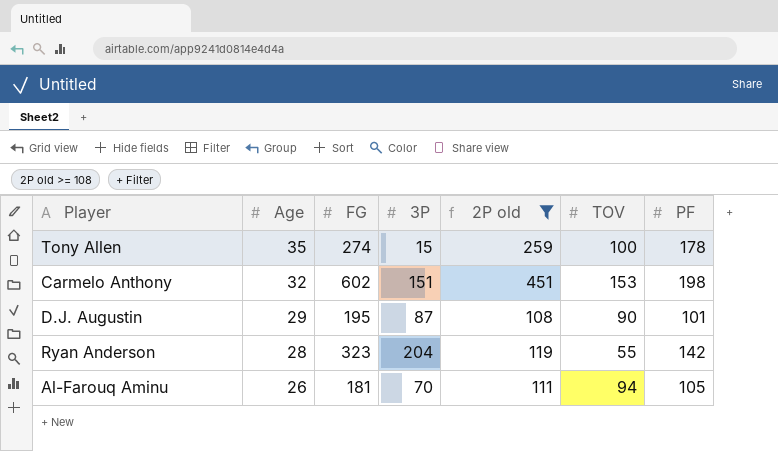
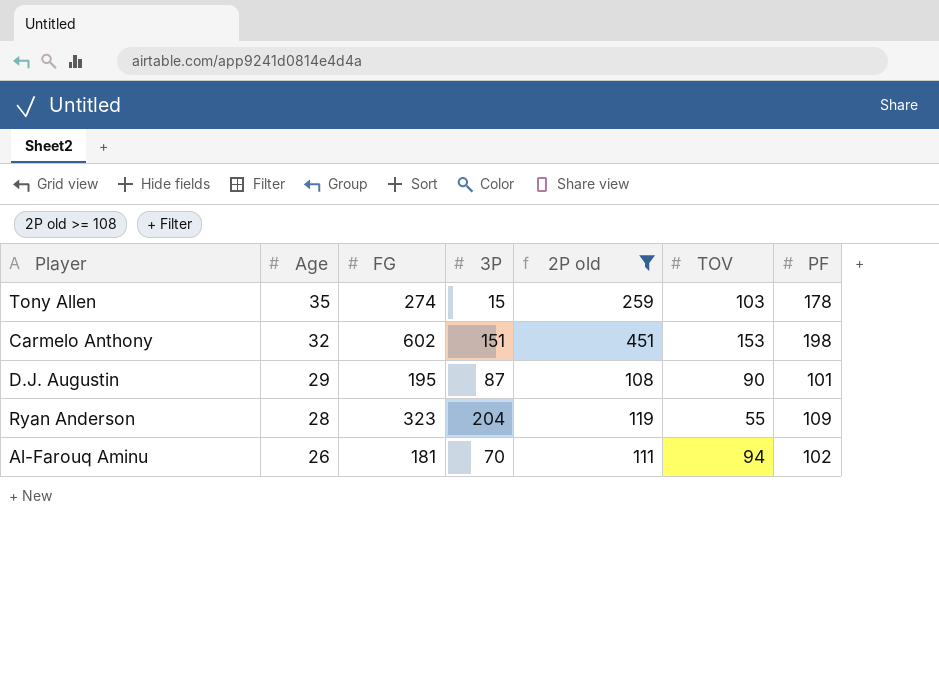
Tony Allen | TOV: 100 -> 103
Ryan Anderson | PF: 142 -> 109
Al-Farouq Aminu | PF: 105 -> 102

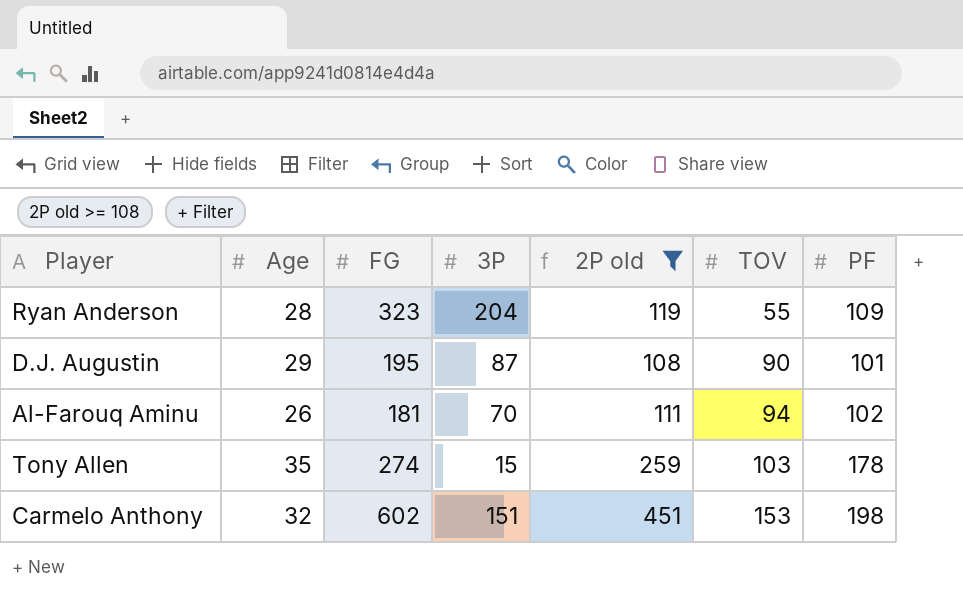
row order: Age descending -> TOV ascending

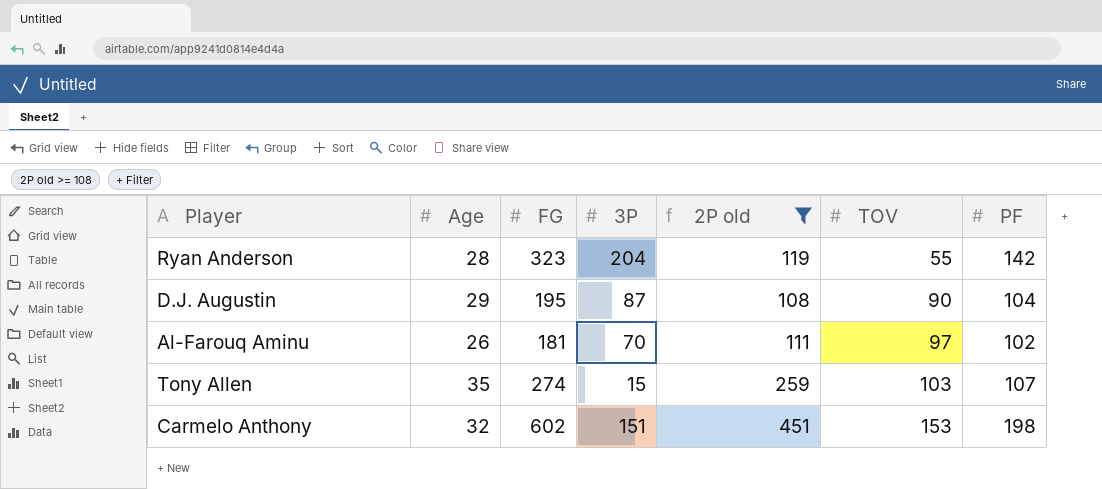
Ryan Anderson | PF: 109 -> 142
D.J. Augustin | PF: 101 -> 104
Al-Farouq Aminu | TOV: 94 -> 97
Tony Allen | PF: 178 -> 107

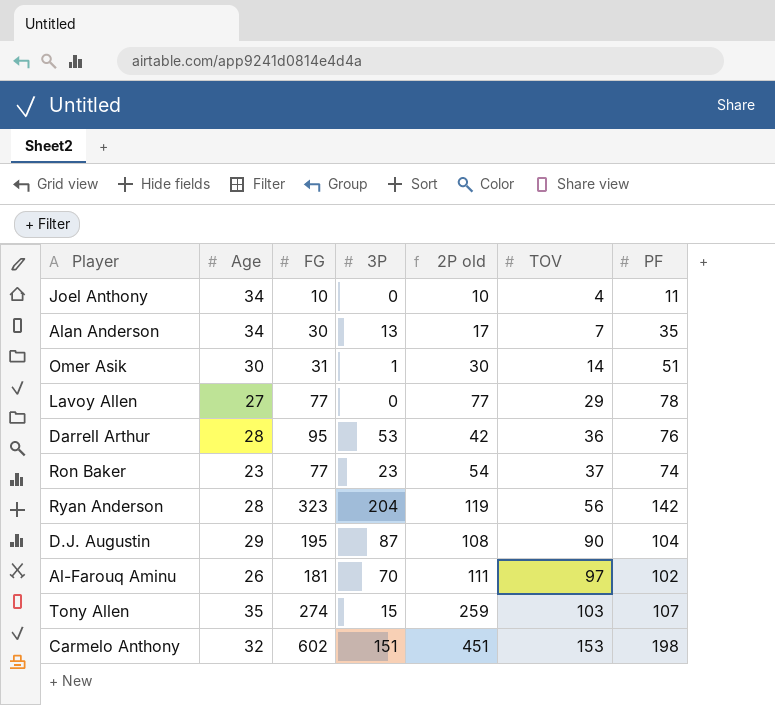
filter: 2P old >= 108 -> none
Ryan Anderson | TOV: 55 -> 56

